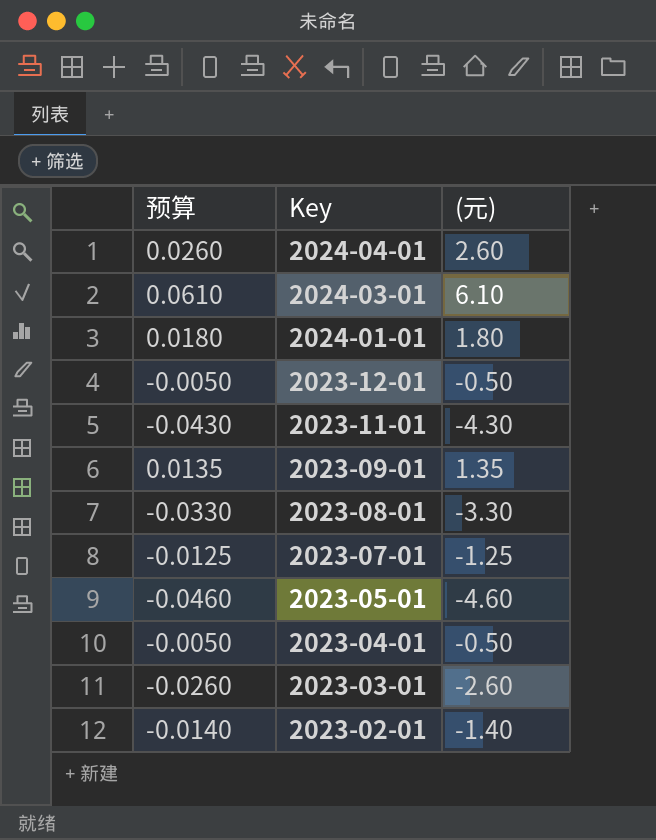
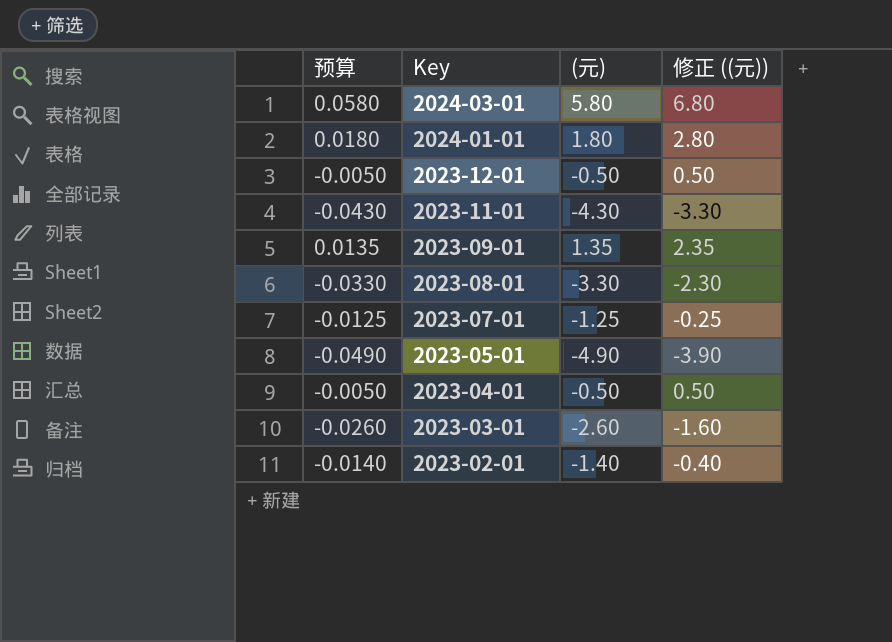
column 修正 ((元)) | formula: none -> [(元)] + 1
row 2024-04-01: 0.0260 | 2.60 -> none
2024-03-01 | 预算: 0.0610 -> 0.0580
2024-03-01 | (元): 6.10 -> 5.80
2023-05-01 | 预算: -0.0460 -> -0.0490
2023-05-01 | (元): -4.60 -> -4.90

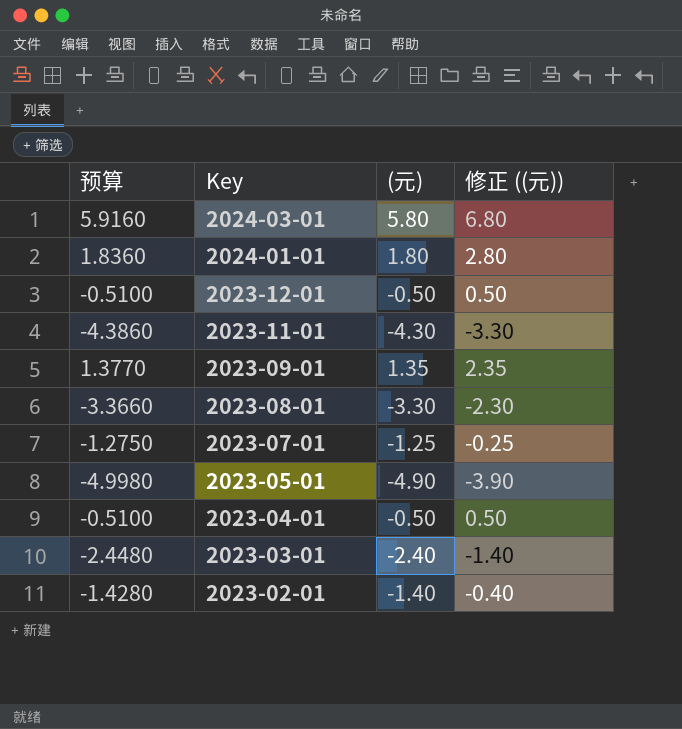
column 预算 | formula: [(元)] * 0.01 -> [(元)] * 1.02
2023-03-01 | (元): -2.60 -> -2.40
2023-03-01 | 修正 ((元)): -1.60 -> -1.40

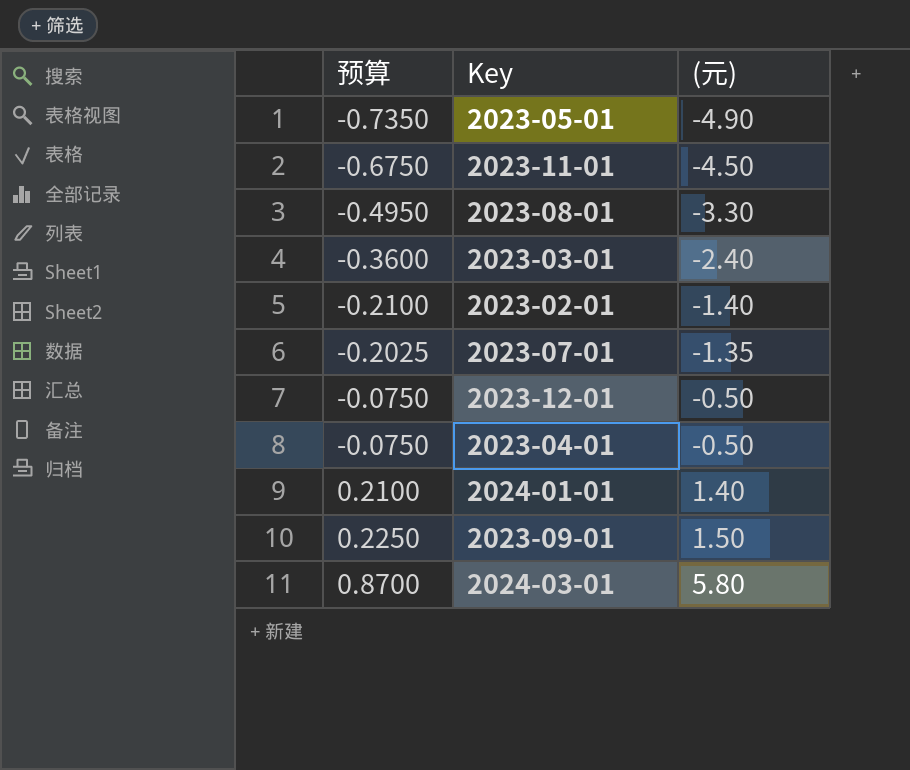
row order: Key descending -> 预算 ascending
column 修正 ((元)) | formula: [(元)] + 1 -> none
column 预算 | formula: [(元)] * 1.02 -> [(元)] * 0.15
2023-11-01 | (元): -4.30 -> -4.50
2023-07-01 | (元): -1.25 -> -1.35
2024-01-01 | (元): 1.80 -> 1.40
2023-09-01 | (元): 1.35 -> 1.50

